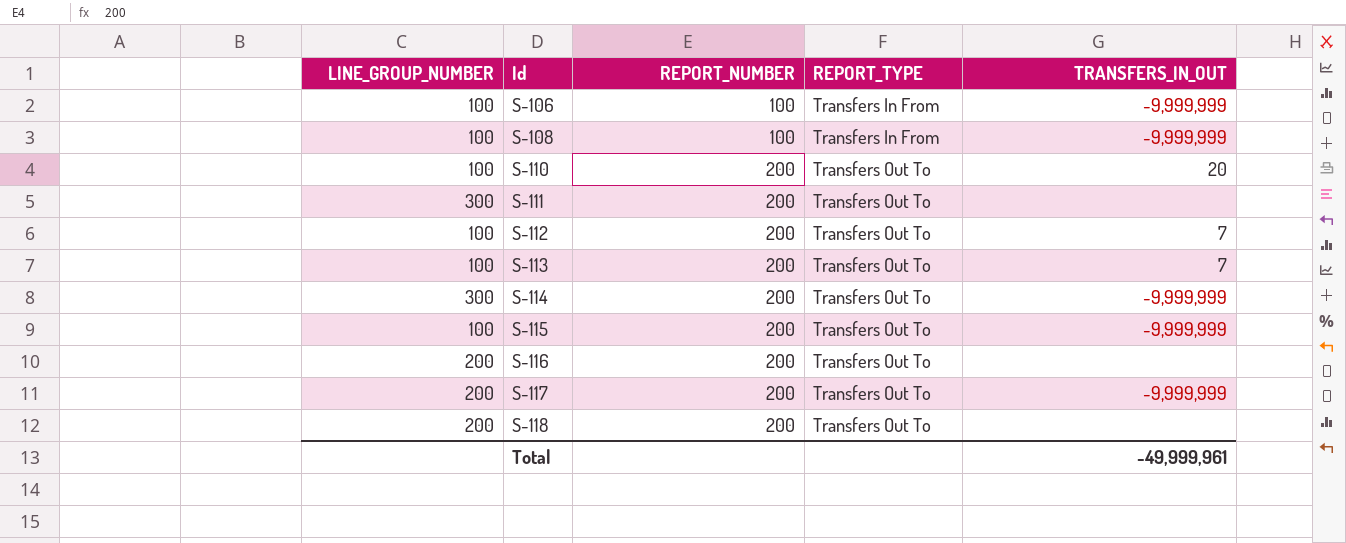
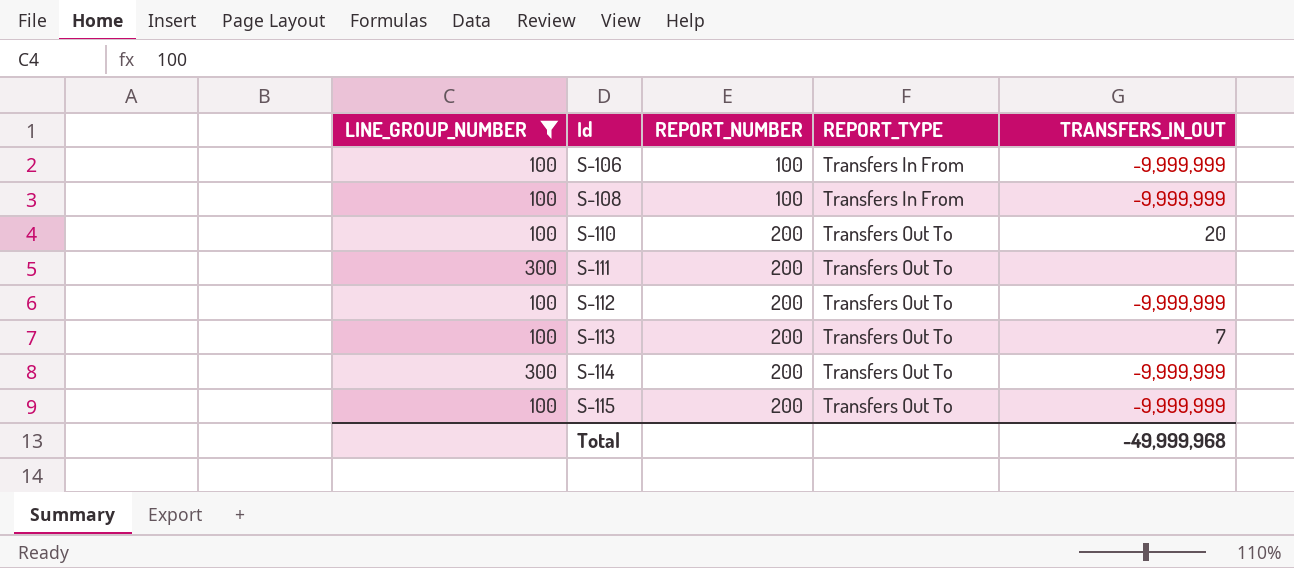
filter: none -> LINE_GROUP_NUMBER != 200
S-112 | TRANSFERS_IN_OUT: 7 -> -9,999,999
Total | TRANSFERS_IN_OUT: -49,999,961 -> -49,999,968

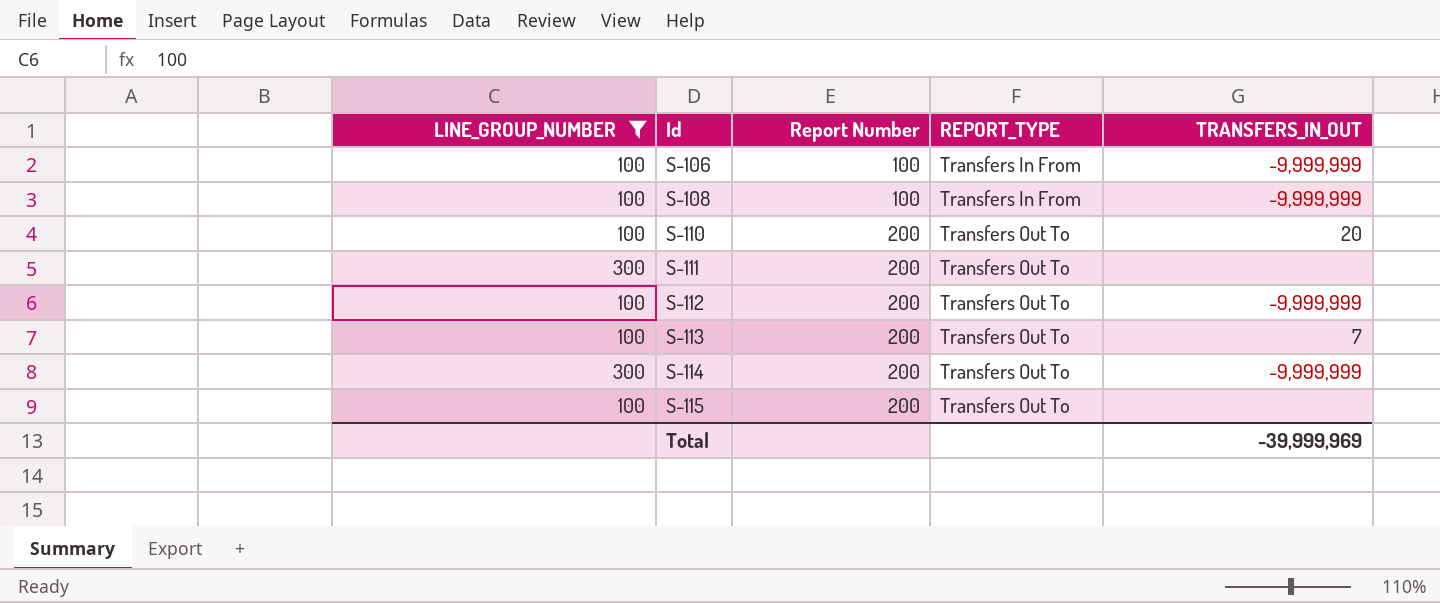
column name: REPORT_NUMBER -> Report Number
S-115 | TRANSFERS_IN_OUT: -9,999,999 -> none
Total | TRANSFERS_IN_OUT: -49,999,968 -> -39,999,969

